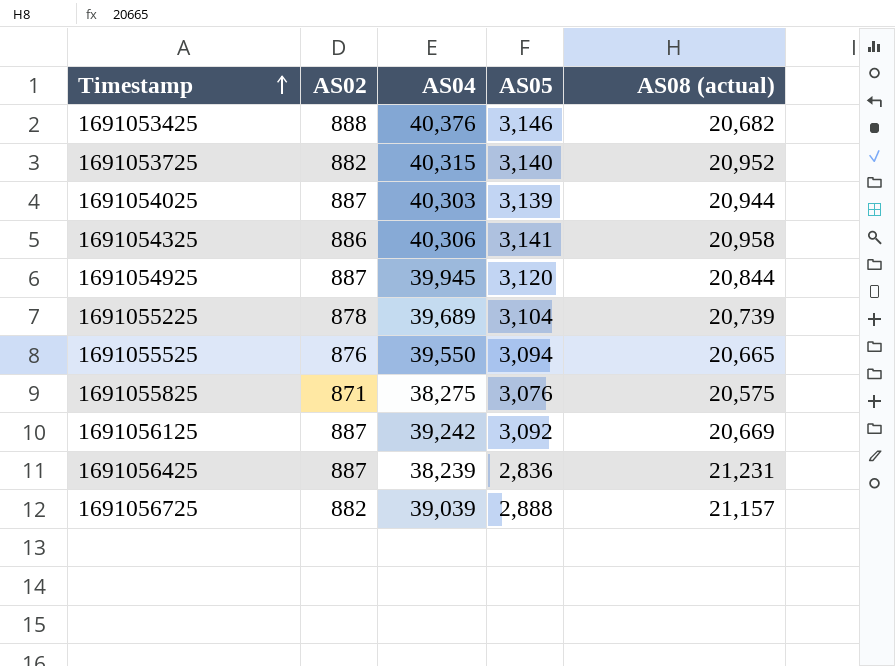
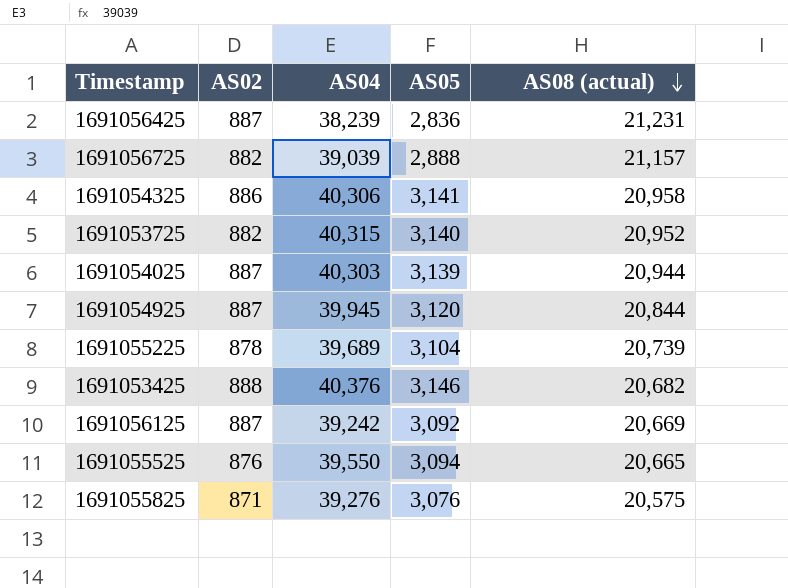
row order: Timestamp ascending -> AS08 (actual) descending
1691055825 | AS04: 38,275 -> 39,276

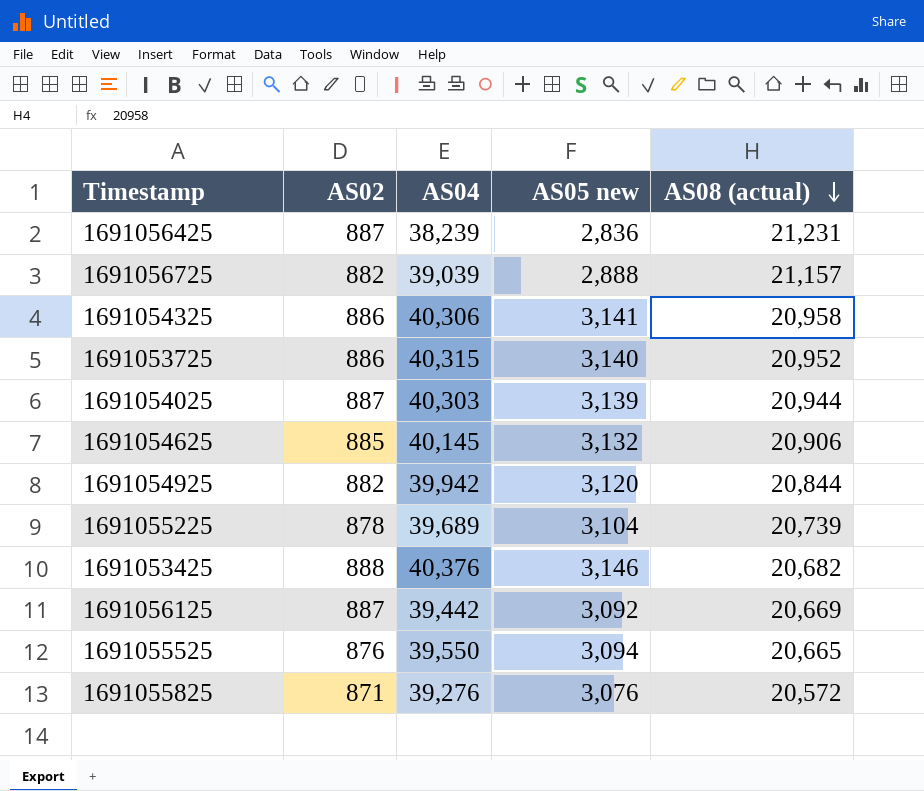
column name: AS05 -> AS05 new
1691053725 | AS02: 882 -> 886
row 1691054625: none -> 885 | 40,145 | 3,132 | 20,906
1691054925 | AS02: 887 -> 882
1691054925 | AS04: 39,945 -> 39,942
1691056125 | AS04: 39,242 -> 39,442
1691055825 | AS08 (actual): 20,575 -> 20,572

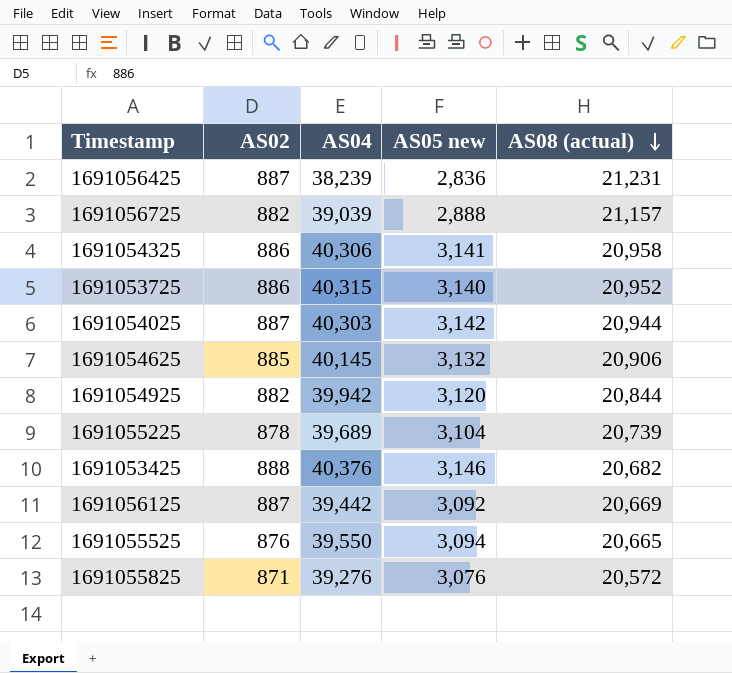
1691054025 | AS05 new: 3,139 -> 3,142

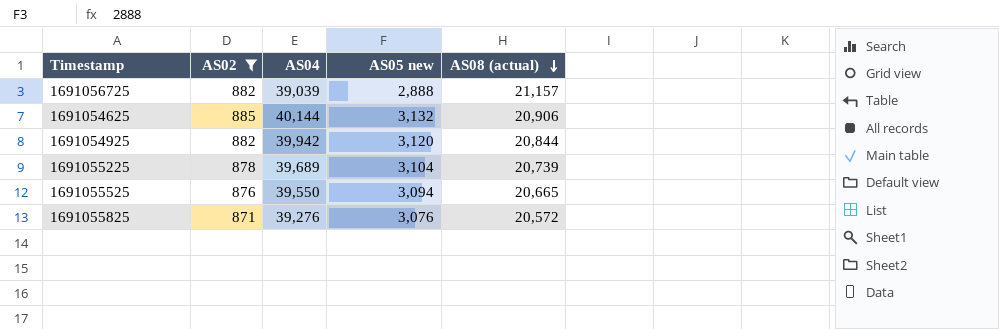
filter: none -> AS02 <= 885
1691054625 | AS04: 40,145 -> 40,144

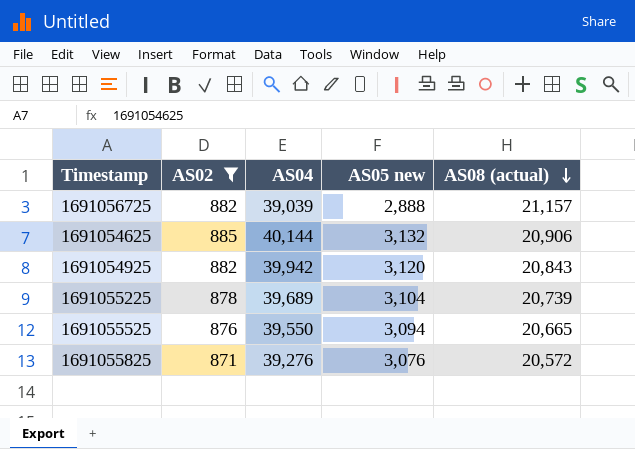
1691054925 | AS08 (actual): 20,844 -> 20,843

